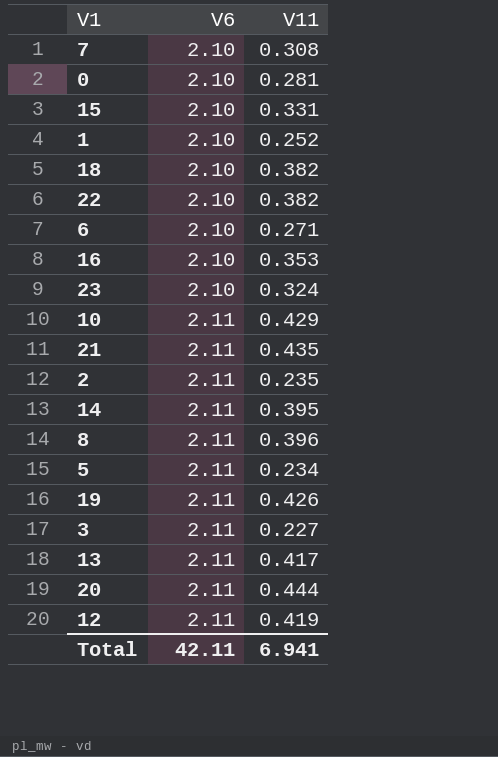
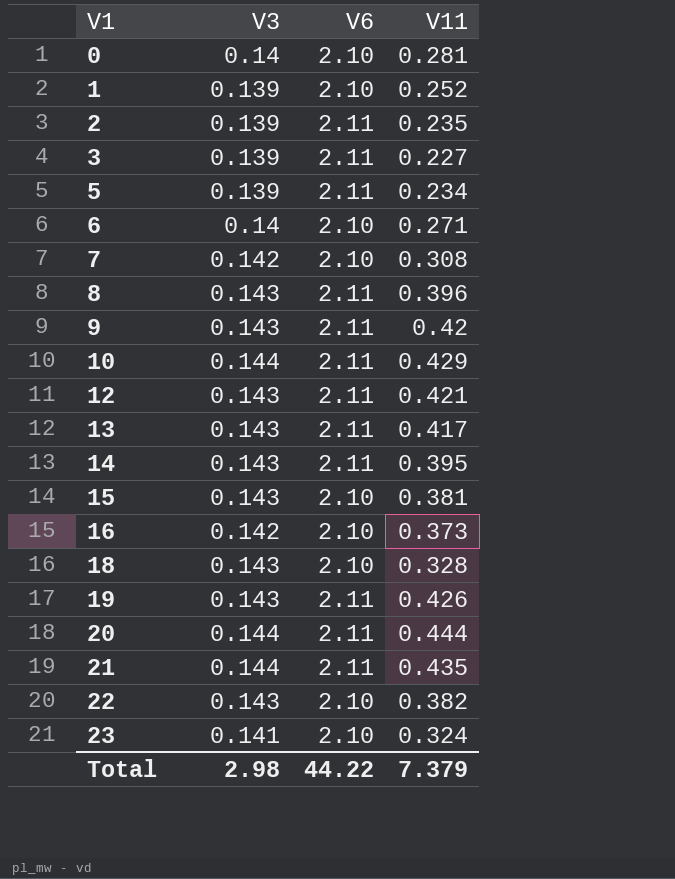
row order: V6 ascending -> V1 ascending
column V3 | position: none -> 2
row 9: none -> 0.143 | 2.11 | 0.42
12 | V11: 0.419 -> 0.421
15 | V11: 0.331 -> 0.381
16 | V11: 0.353 -> 0.373
18 | V11: 0.382 -> 0.328
Total | V6: 42.11 -> 44.22
Total | V11: 6.941 -> 7.379

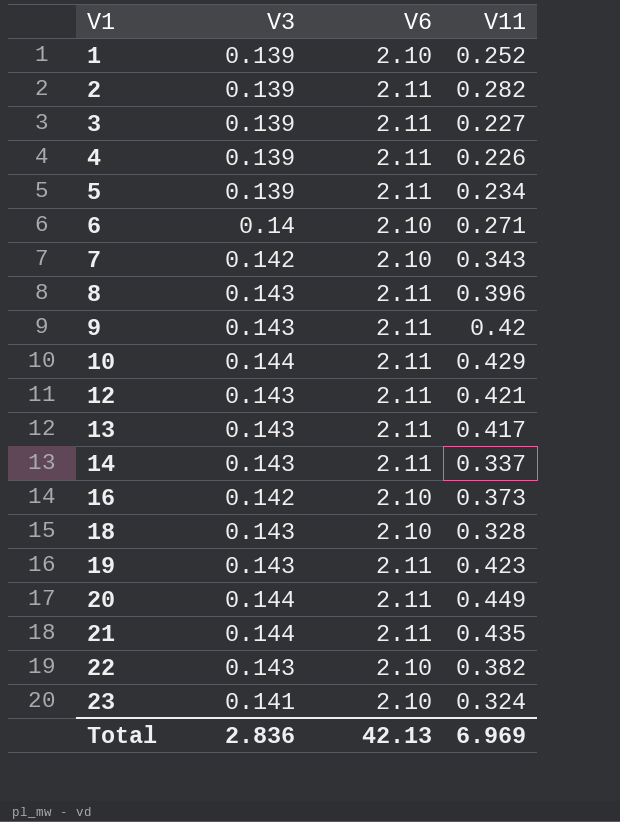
row 0: 0.14 | 2.10 | 0.281 -> none
row 15: 0.143 | 2.10 | 0.381 -> none
2 | V11: 0.235 -> 0.282
row 4: none -> 0.139 | 2.11 | 0.226
7 | V11: 0.308 -> 0.343
14 | V11: 0.395 -> 0.337
19 | V11: 0.426 -> 0.423
20 | V11: 0.444 -> 0.449
Total | V3: 2.98 -> 2.836
Total | V6: 44.22 -> 42.13
Total | V11: 7.379 -> 6.969

